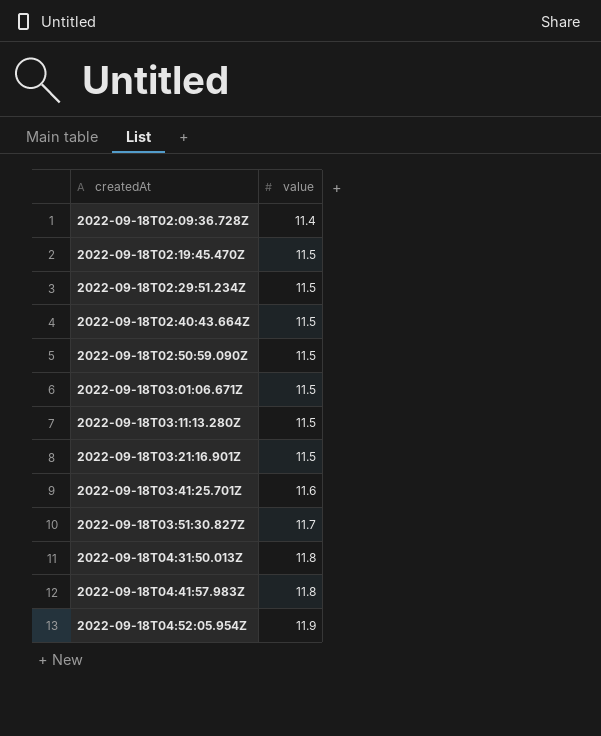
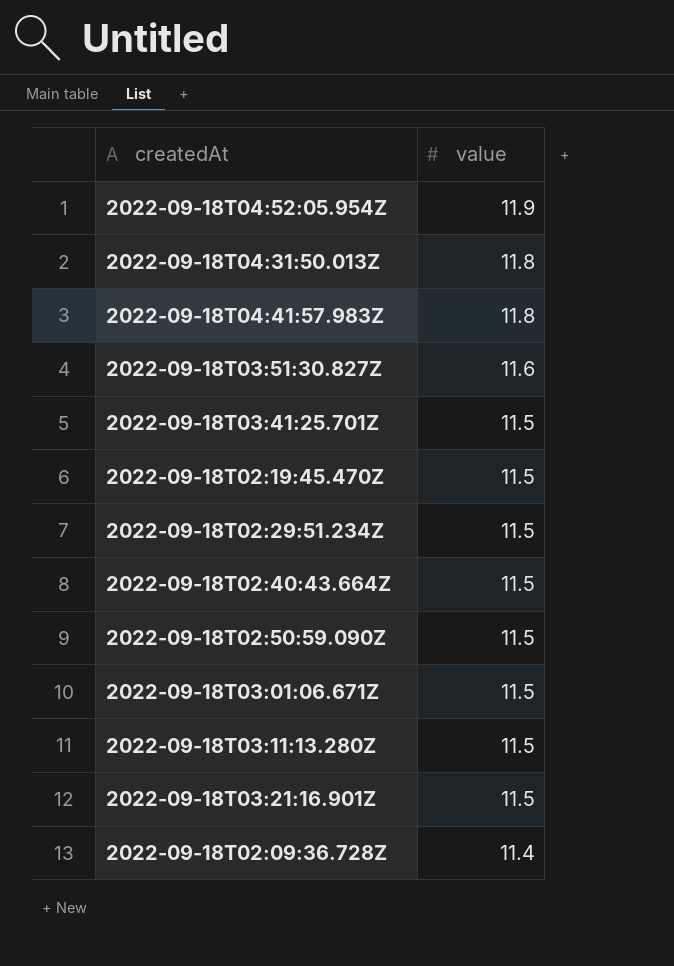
row order: createdAt ascending -> value descending
2022-09-18T03:51:30.827Z | value: 11.7 -> 11.6
2022-09-18T03:41:25.701Z | value: 11.6 -> 11.5

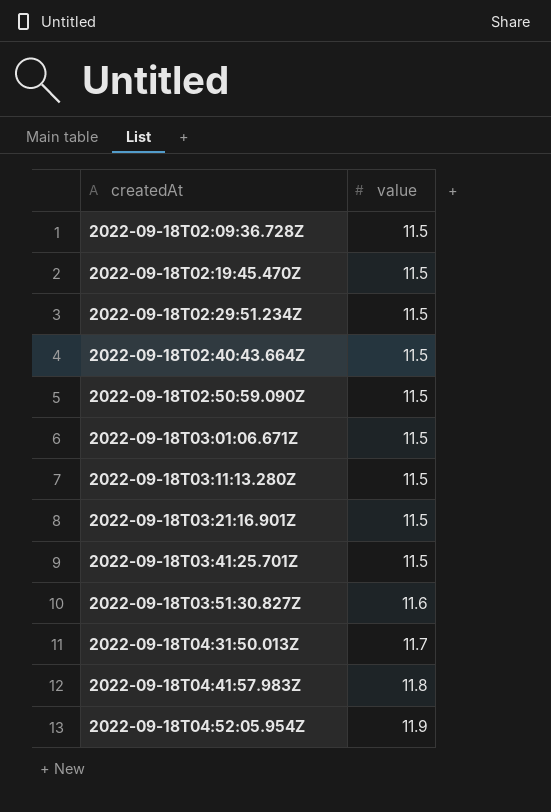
row order: value descending -> createdAt ascending
2022-09-18T02:09:36.728Z | value: 11.4 -> 11.5
2022-09-18T04:31:50.013Z | value: 11.8 -> 11.7

